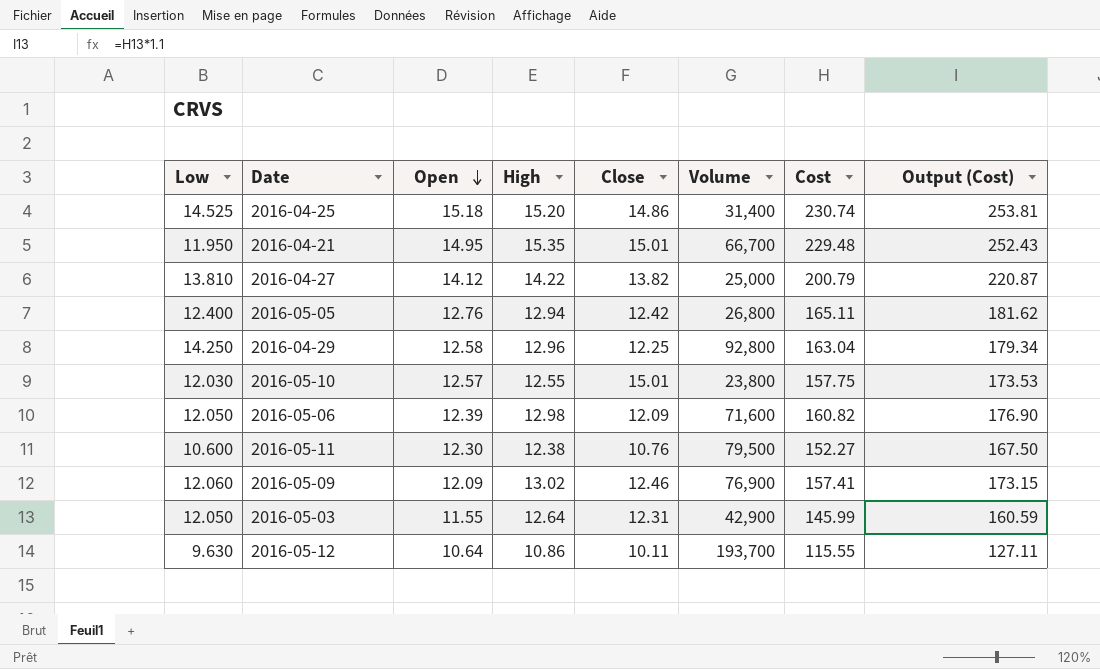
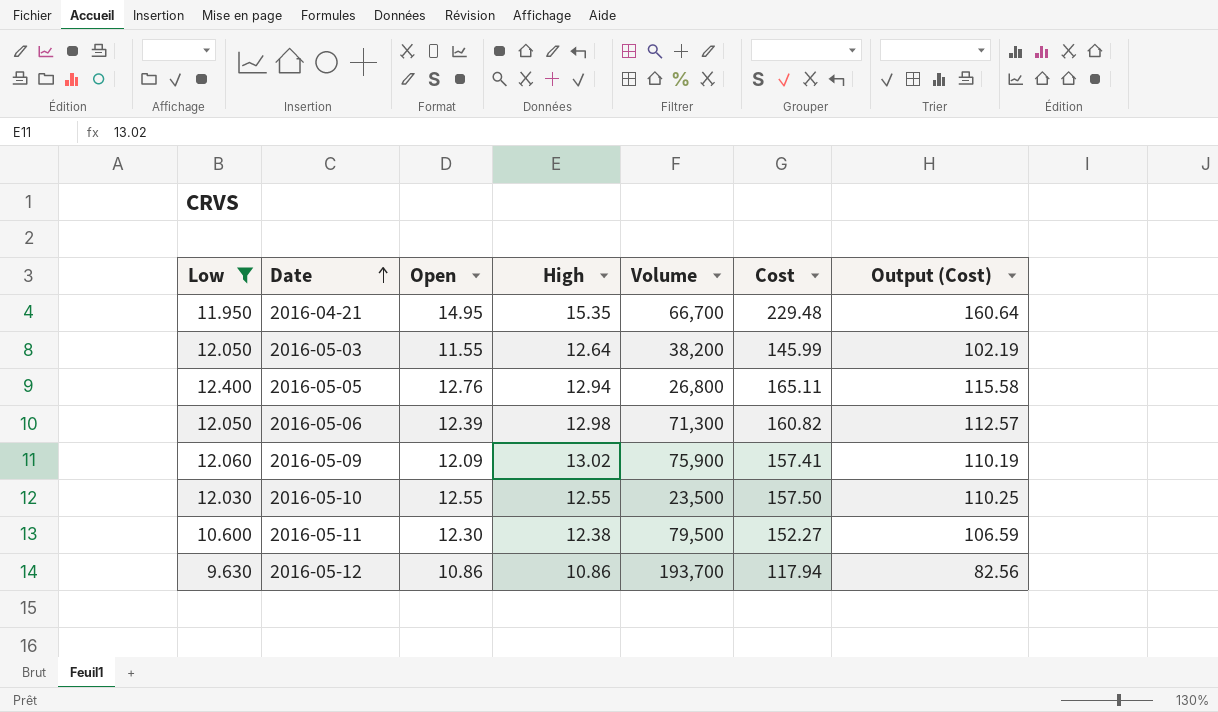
filter: none -> Low <= 12.400
row order: Open descending -> Date ascending
column Close | position: 5 -> none
column Output (Cost) | formula: [Cost] * 1.1 -> [Cost] * 0.7
2016-05-03 | Volume: 42,900 -> 38,200
2016-05-06 | Volume: 71,600 -> 71,300
2016-05-09 | Volume: 76,900 -> 75,900
2016-05-10 | Open: 12.57 -> 12.55
2016-05-10 | Volume: 23,800 -> 23,500
2016-05-10 | Cost: 157.75 -> 157.50
2016-05-12 | Open: 10.64 -> 10.86
2016-05-12 | Cost: 115.55 -> 117.94

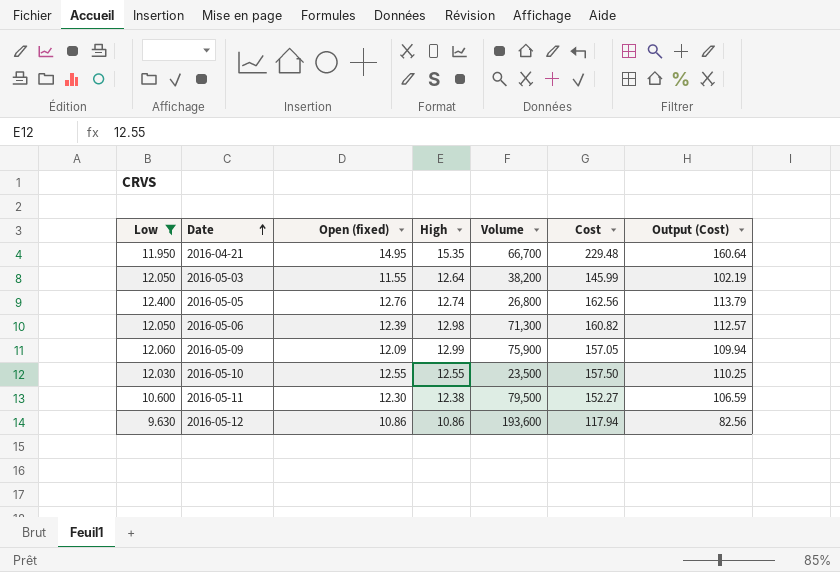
column name: Open -> Open (fixed)
2016-05-05 | High: 12.94 -> 12.74
2016-05-05 | Cost: 165.11 -> 162.56
2016-05-05 | Output (Cost): 115.58 -> 113.79
2016-05-09 | High: 13.02 -> 12.99
2016-05-09 | Cost: 157.41 -> 157.05
2016-05-09 | Output (Cost): 110.19 -> 109.94
2016-05-12 | Volume: 193,700 -> 193,600

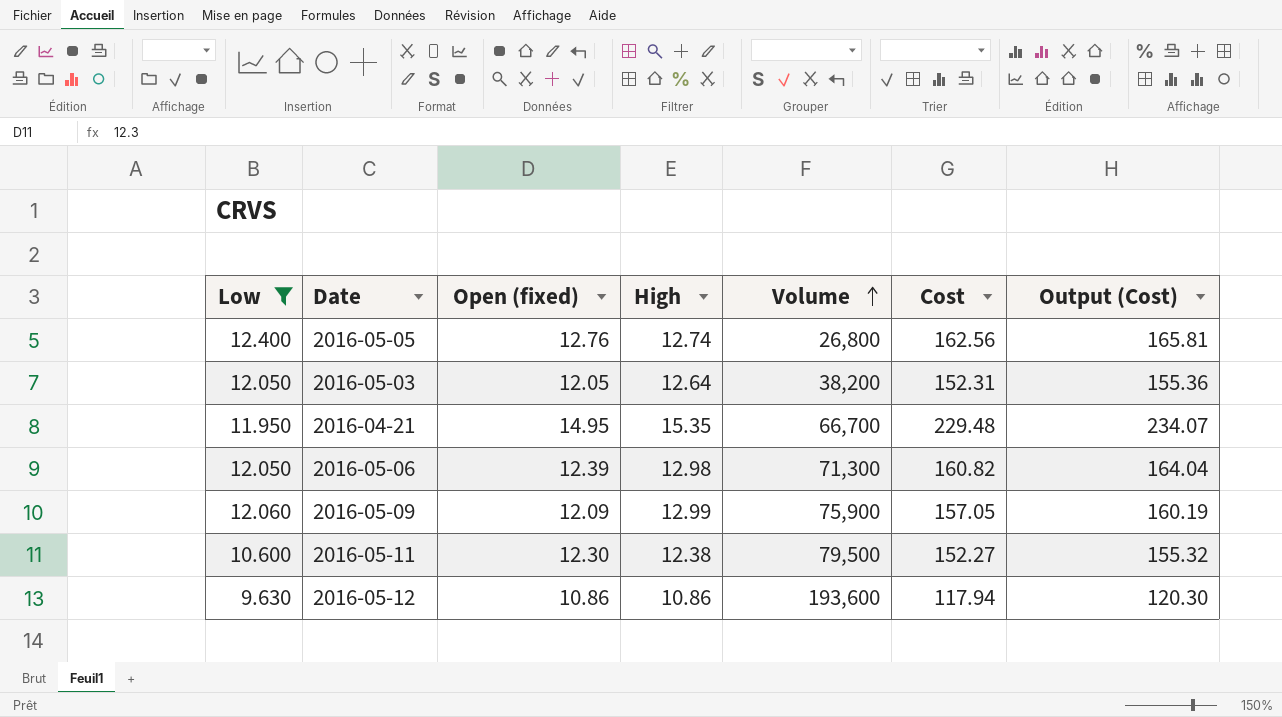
row order: Date ascending -> Volume ascending
column Output (Cost) | formula: [Cost] * 0.7 -> [Cost] * 1.02
row 2016-05-10: 12.030 | 12.55 | 12.55 | 23,500 | 157.50 | 110.25 -> none
2016-05-03 | Open (fixed): 11.55 -> 12.05
2016-05-03 | Cost: 145.99 -> 152.31

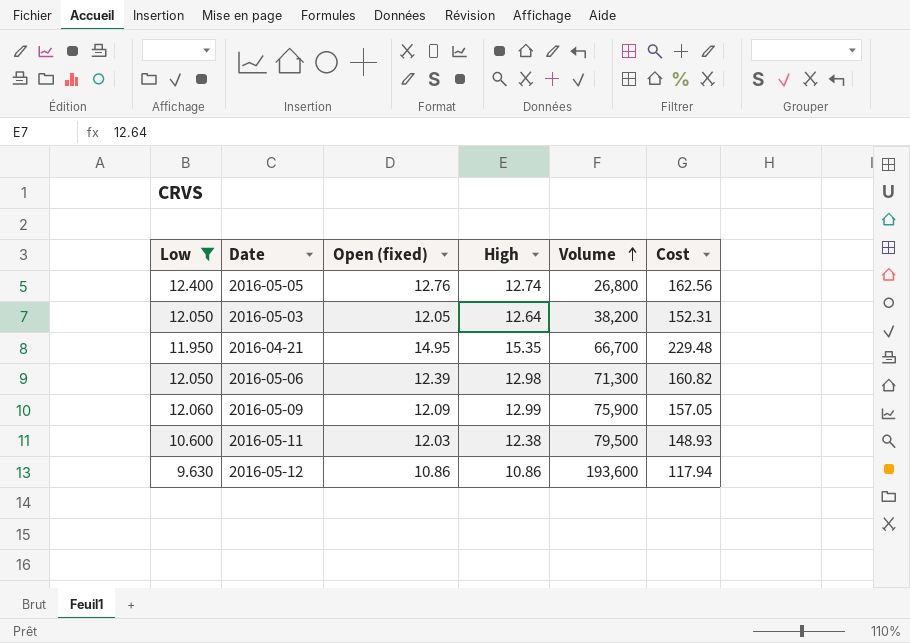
column Output (Cost) | formula: [Cost] * 1.02 -> none
2016-05-11 | Open (fixed): 12.30 -> 12.03
2016-05-11 | Cost: 152.27 -> 148.93

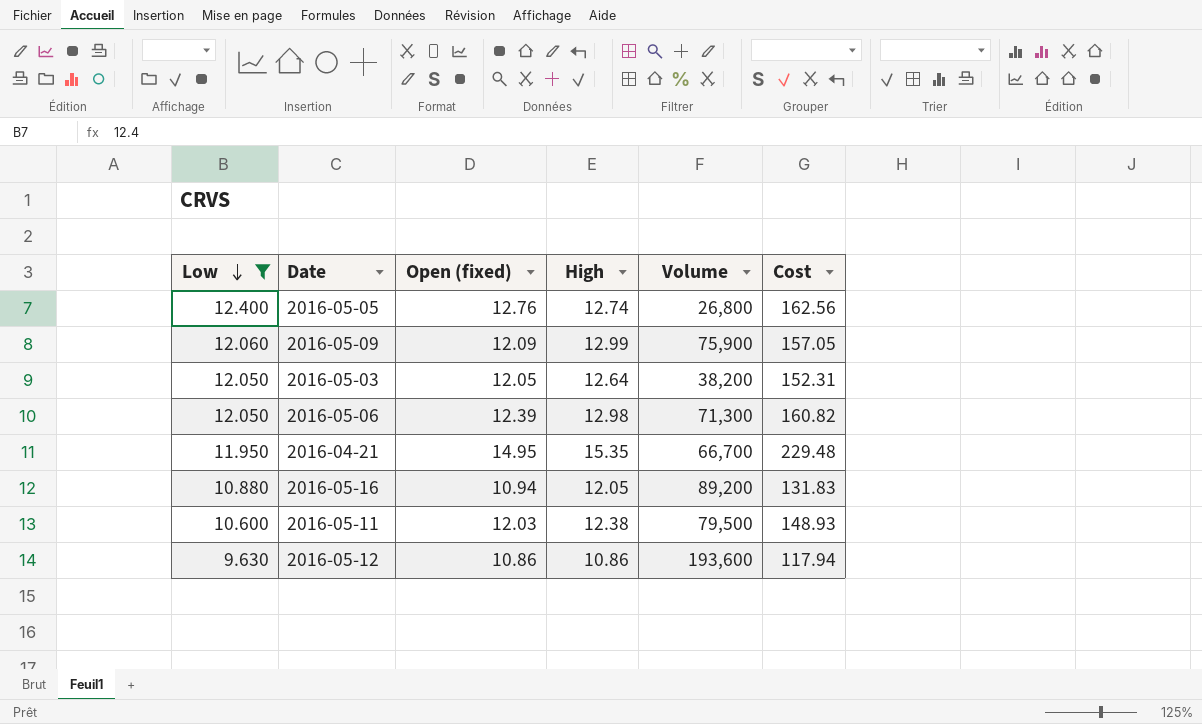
row order: Volume ascending -> Low descending
row 2016-05-16: none -> 10.880 | 10.94 | 12.05 | 89,200 | 131.83

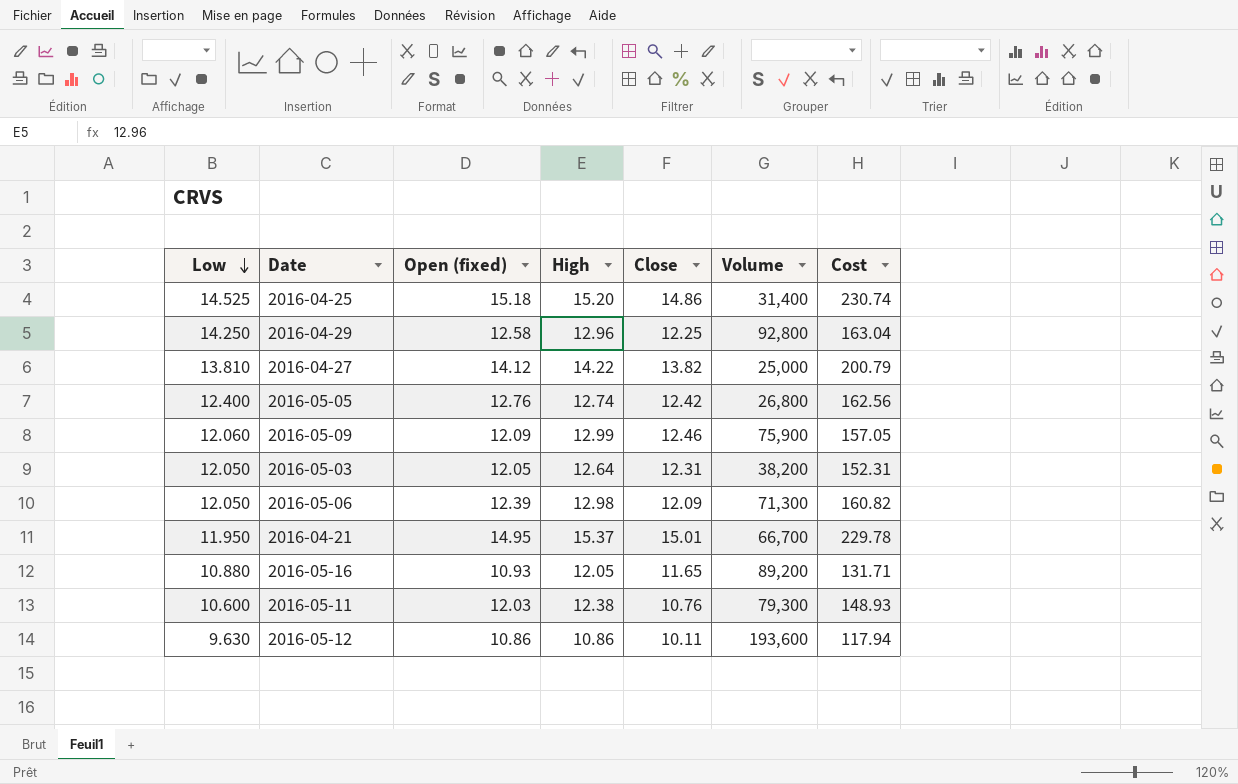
filter: Low <= 12.400 -> none
column Close | position: none -> 5
2016-04-21 | High: 15.35 -> 15.37
2016-04-21 | Cost: 229.48 -> 229.78
2016-05-16 | Open (fixed): 10.94 -> 10.93
2016-05-16 | Cost: 131.83 -> 131.71
2016-05-11 | Volume: 79,500 -> 79,300

